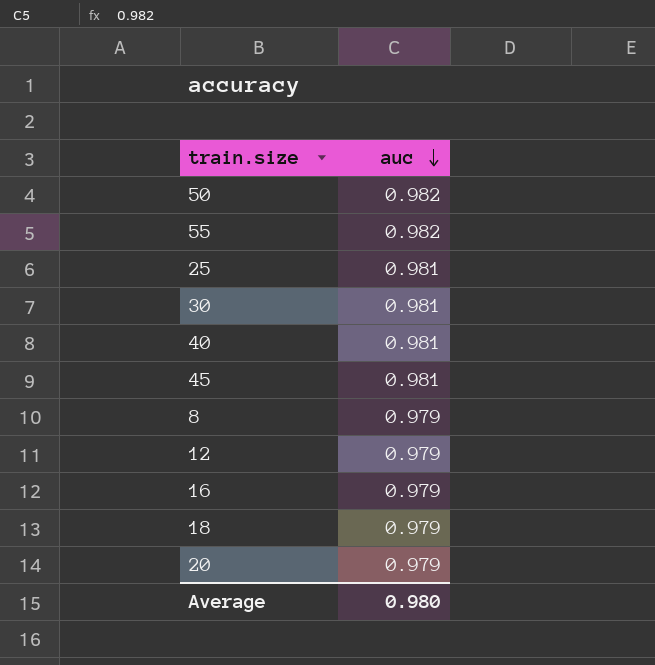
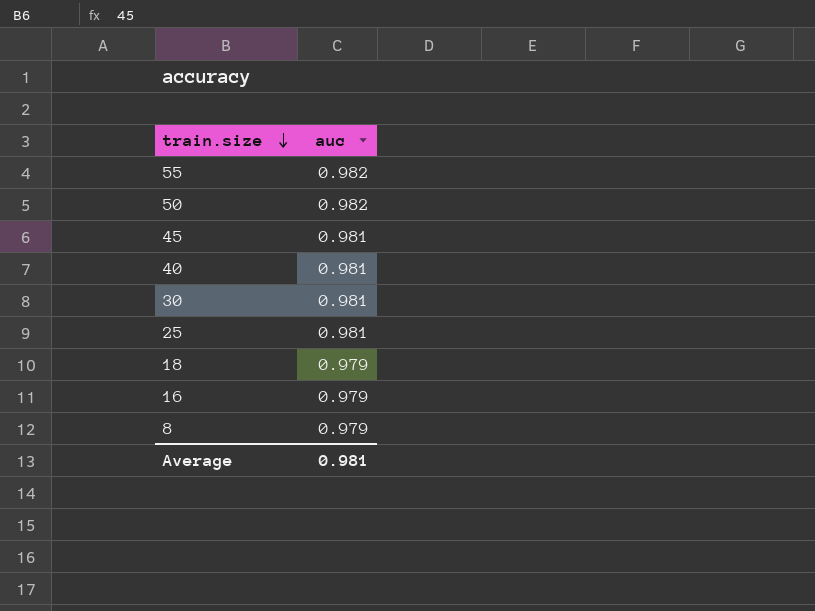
row order: auc descending -> train.size descending
row 12: 0.979 -> none
row 20: 0.979 -> none
Average | auc: 0.980 -> 0.981

